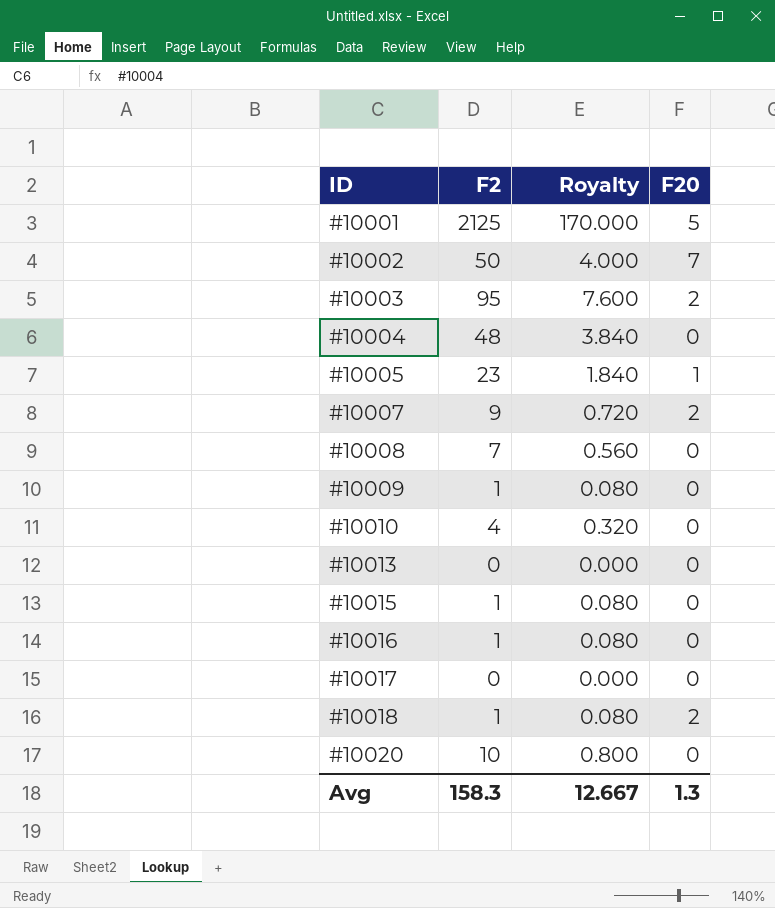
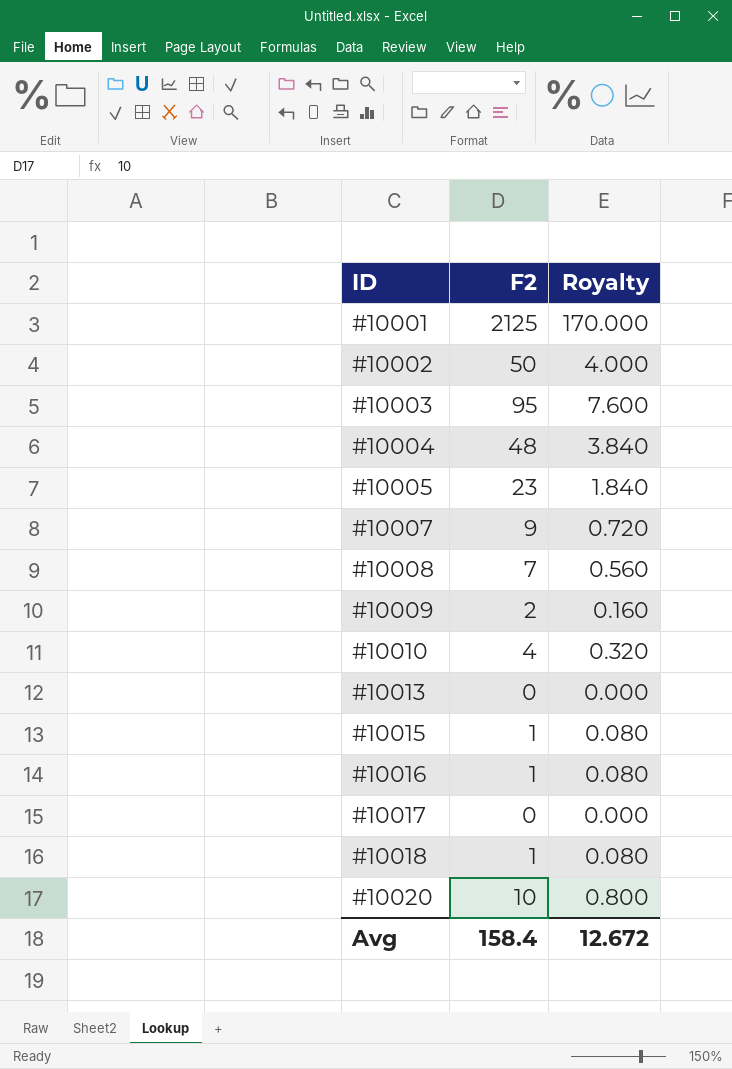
column F20 | position: 4 -> none
#10009 | F2: 1 -> 2
#10009 | Royalty: 0.080 -> 0.160
Avg | F2: 158.3 -> 158.4
Avg | Royalty: 12.667 -> 12.672

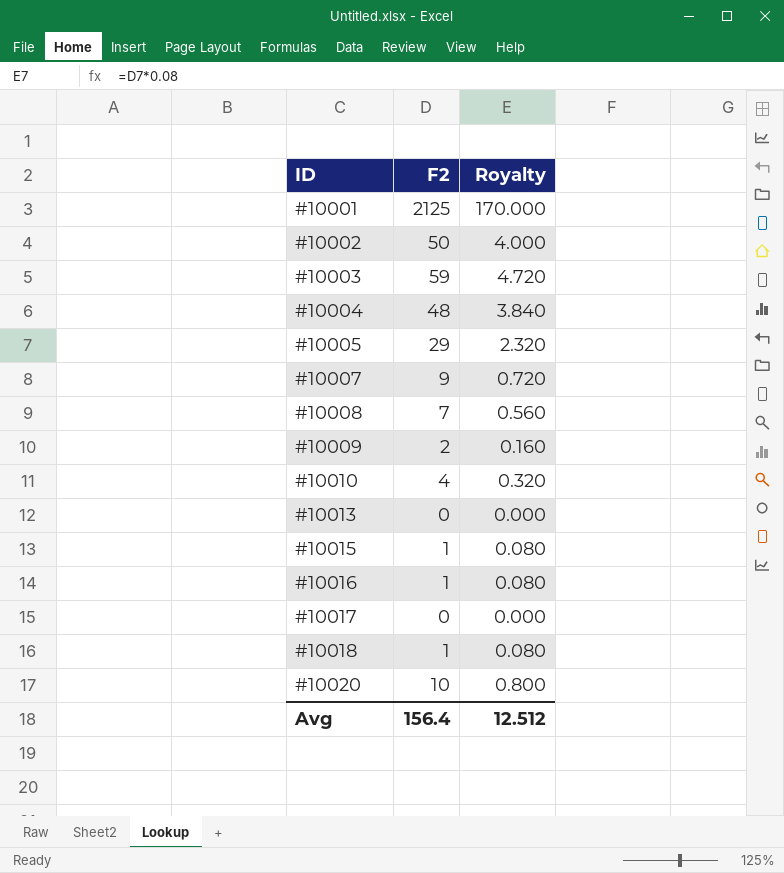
#10003 | F2: 95 -> 59
#10003 | Royalty: 7.600 -> 4.720
#10005 | F2: 23 -> 29
#10005 | Royalty: 1.840 -> 2.320
Avg | F2: 158.4 -> 156.4
Avg | Royalty: 12.672 -> 12.512

